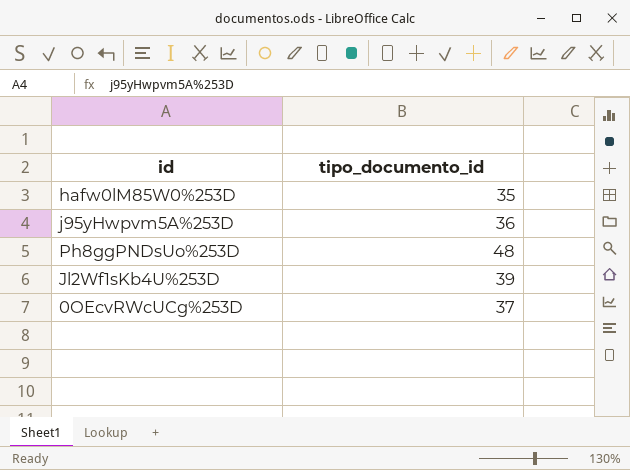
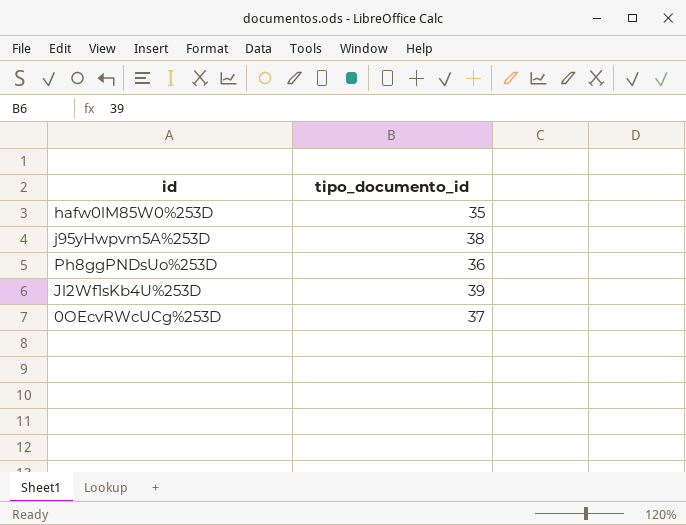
j95yHwpvm5A%253D | tipo_documento_id: 36 -> 38
Ph8ggPNDsUo%253D | tipo_documento_id: 48 -> 36

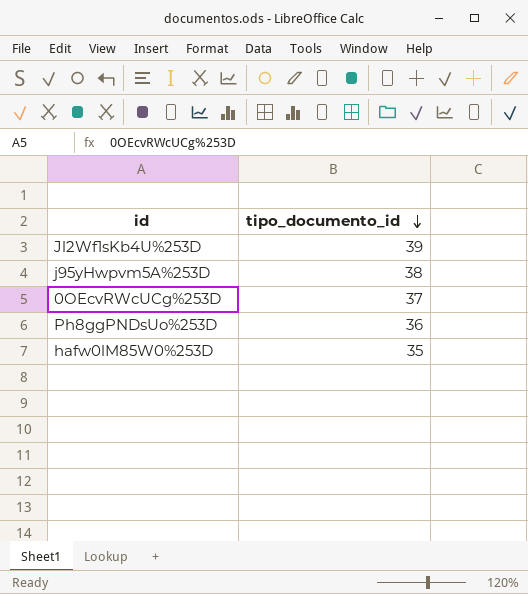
row order: none -> tipo_documento_id descending

